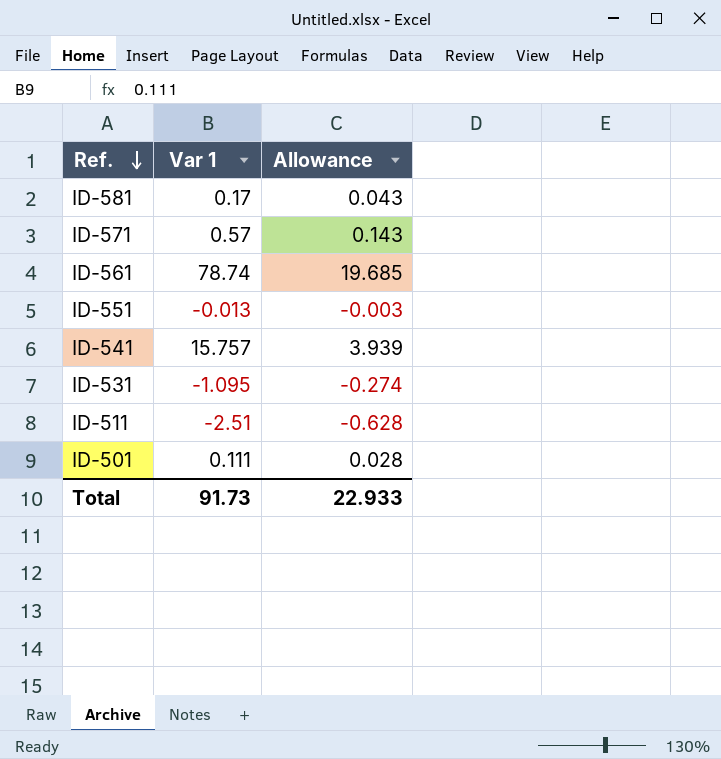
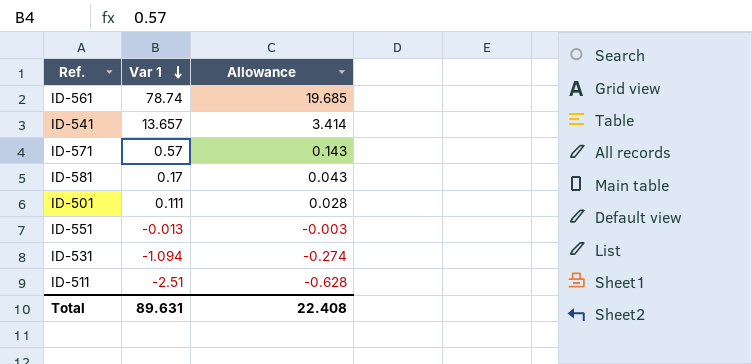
row order: Ref. descending -> Var 1 descending
ID-541 | Var 1: 15.757 -> 13.657
ID-541 | Allowance: 3.939 -> 3.414
ID-531 | Var 1: -1.095 -> -1.094
Total | Var 1: 91.73 -> 89.631
Total | Allowance: 22.933 -> 22.408

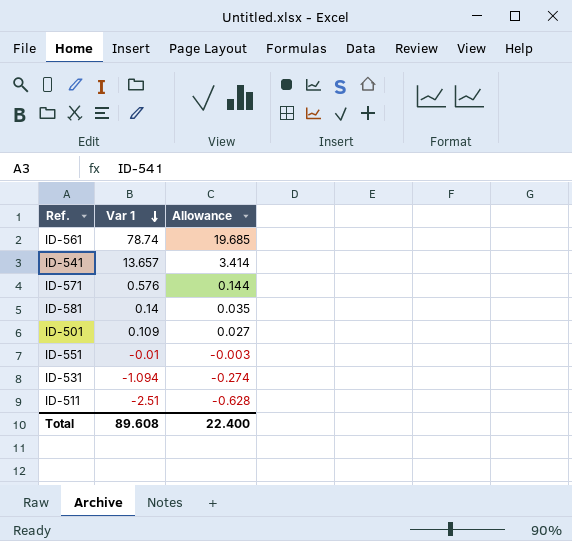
ID-571 | Var 1: 0.57 -> 0.576
ID-571 | Allowance: 0.143 -> 0.144
ID-581 | Var 1: 0.17 -> 0.14
ID-581 | Allowance: 0.043 -> 0.035
ID-501 | Var 1: 0.111 -> 0.109
ID-501 | Allowance: 0.028 -> 0.027
ID-551 | Var 1: -0.013 -> -0.01
Total | Var 1: 89.631 -> 89.608
Total | Allowance: 22.408 -> 22.400

